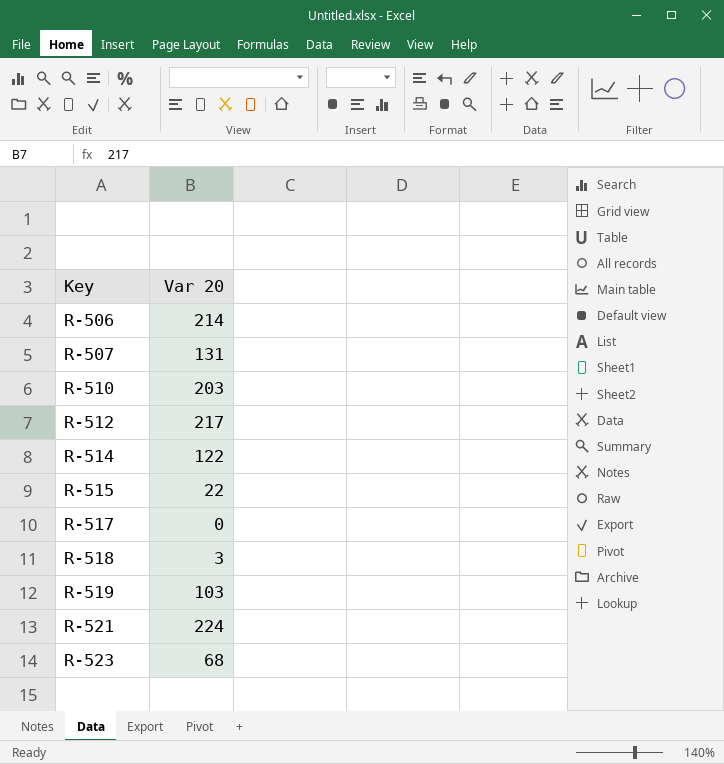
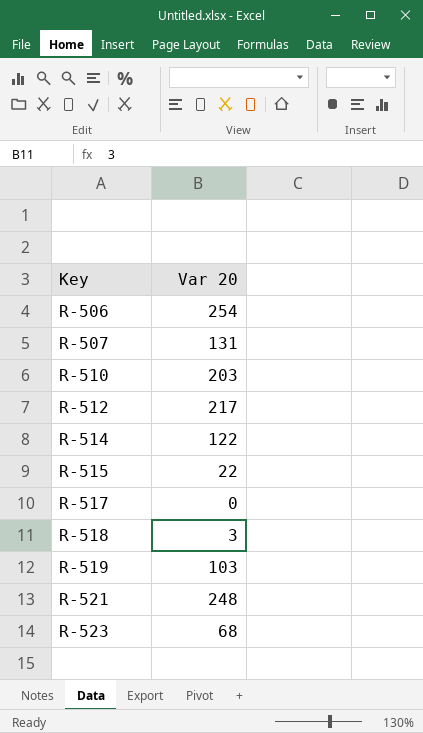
R-506 | Var 20: 214 -> 254
R-521 | Var 20: 224 -> 248

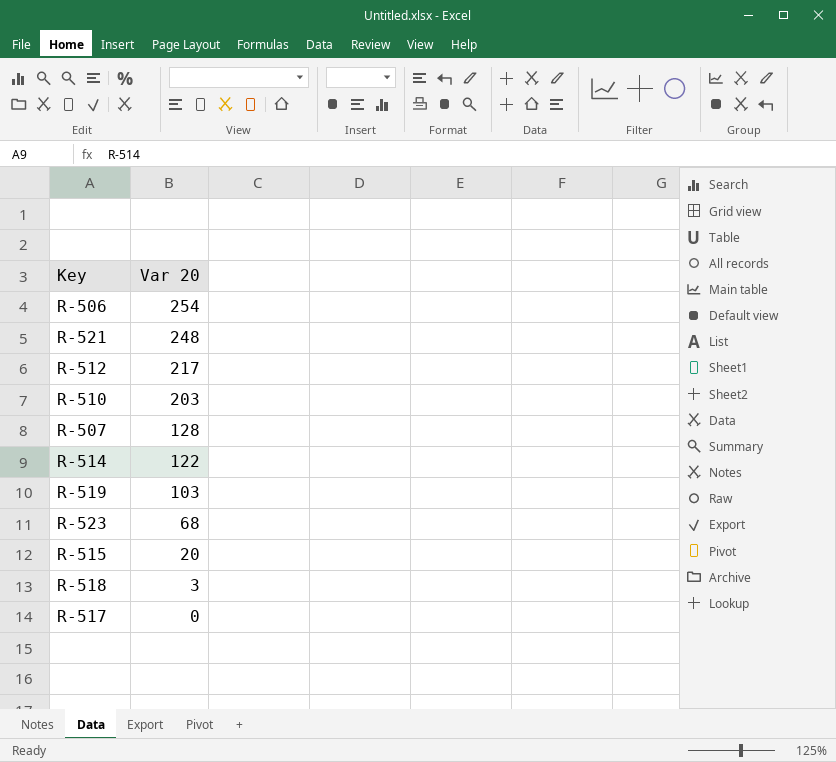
row order: Key ascending -> Var 20 descending
R-507 | Var 20: 131 -> 128
R-515 | Var 20: 22 -> 20

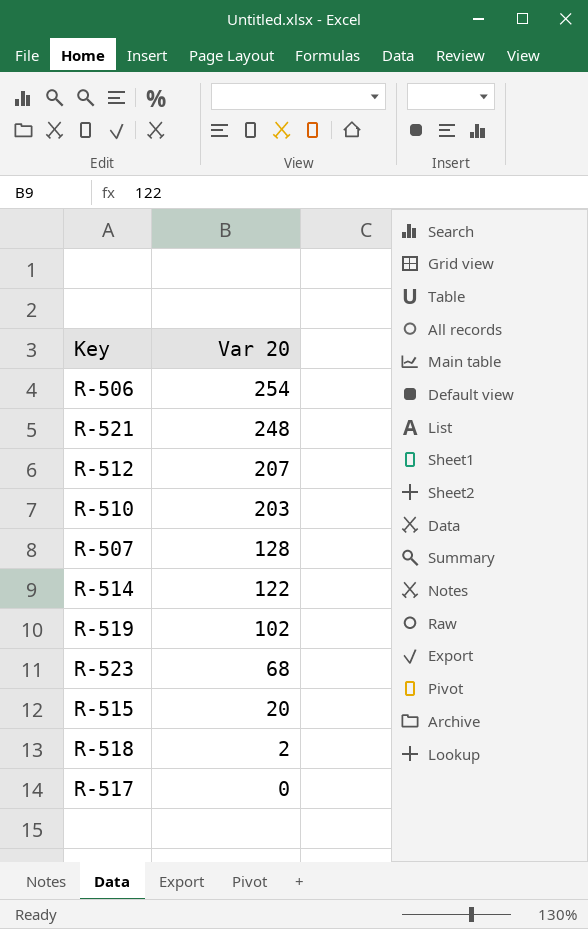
R-512 | Var 20: 217 -> 207
R-519 | Var 20: 103 -> 102
R-518 | Var 20: 3 -> 2

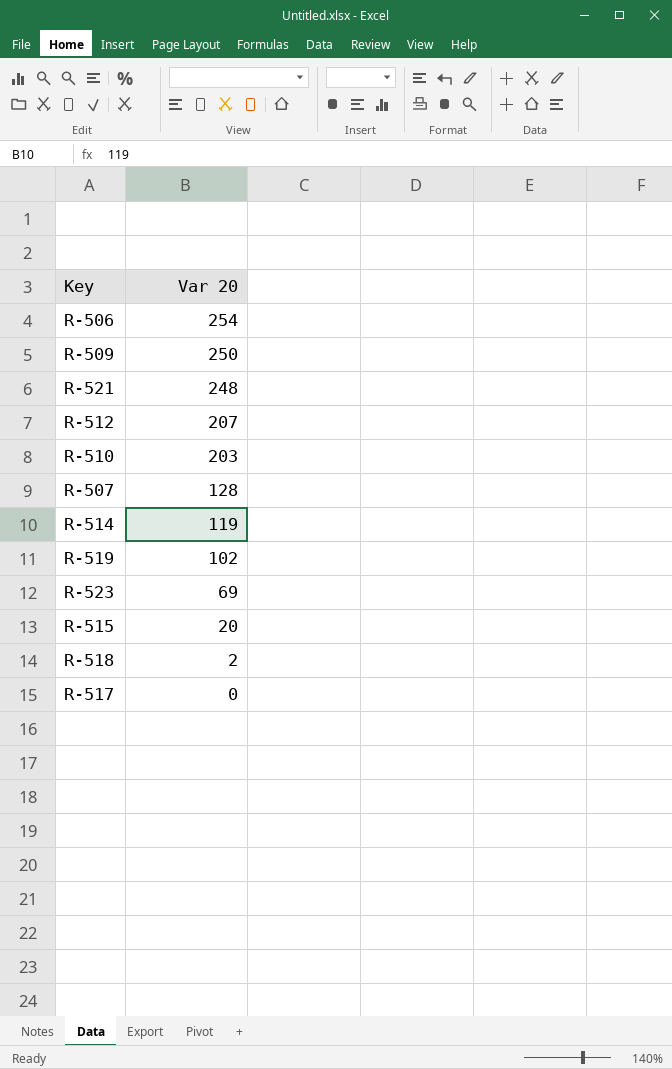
row R-509: none -> 250
R-514 | Var 20: 122 -> 119
R-523 | Var 20: 68 -> 69

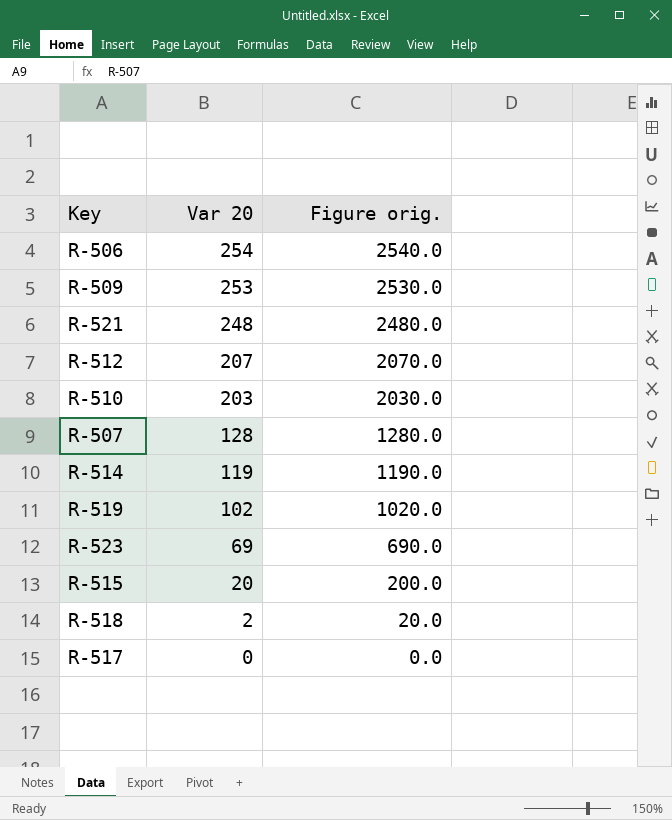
column Figure orig. | formula: none -> [Var 20] * 10
R-509 | Var 20: 250 -> 253

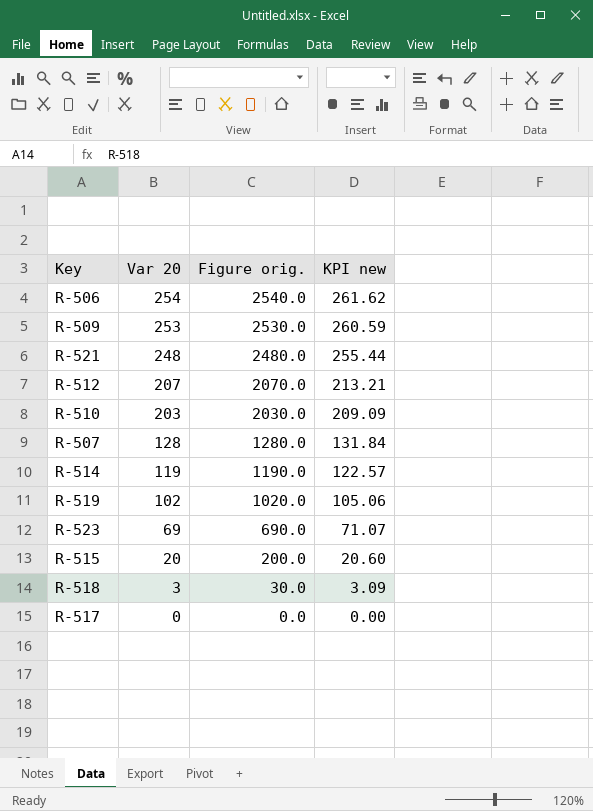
column KPI new | formula: none -> [Var 20] * 1.03
R-518 | Var 20: 2 -> 3
R-518 | Figure orig.: 20.0 -> 30.0

